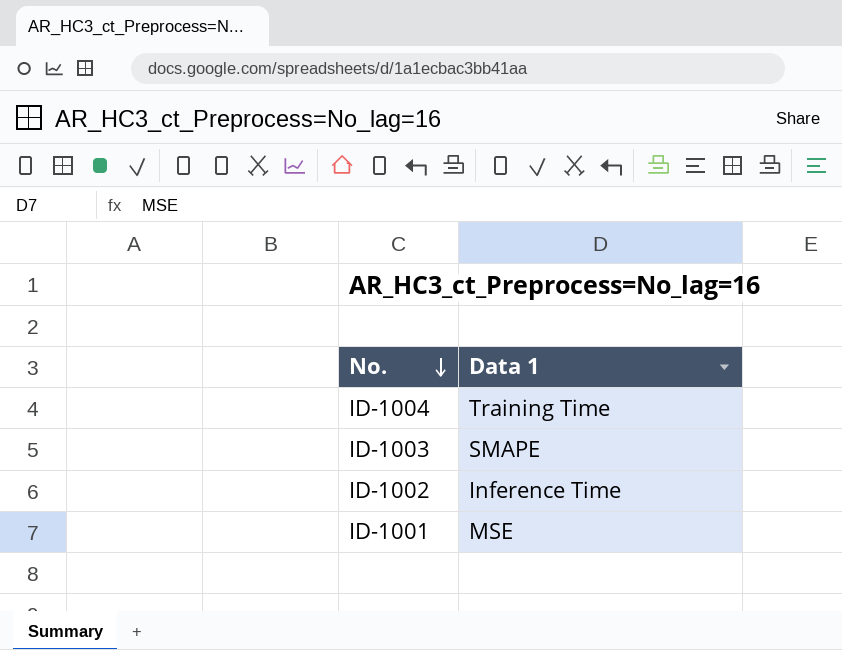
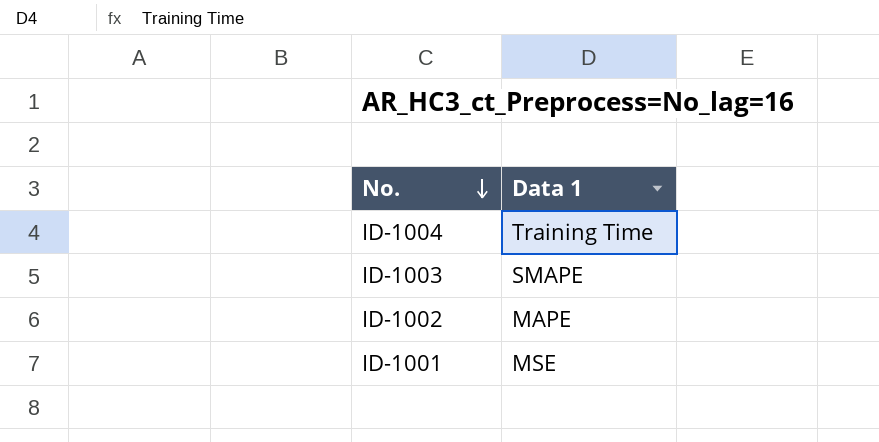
ID-1002 | Data 1: Inference Time -> MAPE

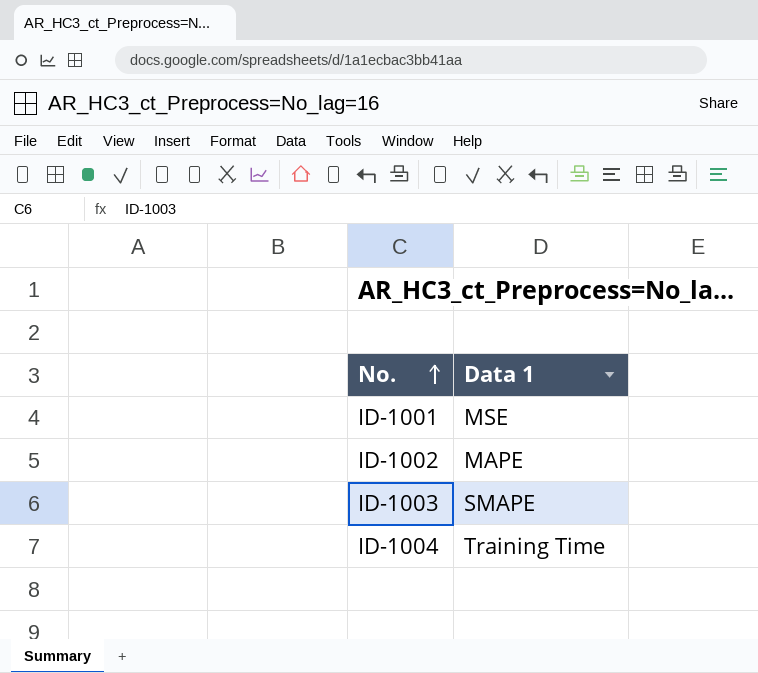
row order: No. descending -> No. ascending

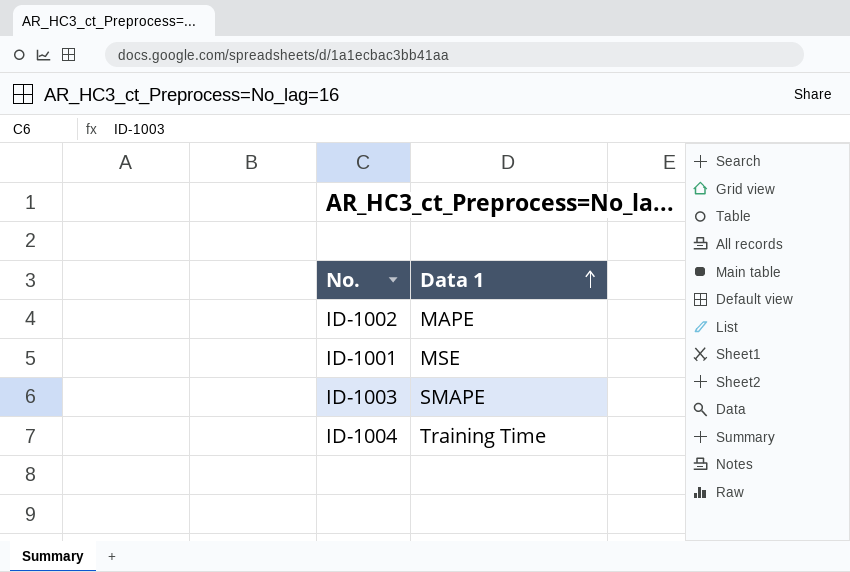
row order: No. ascending -> Data 1 ascending

